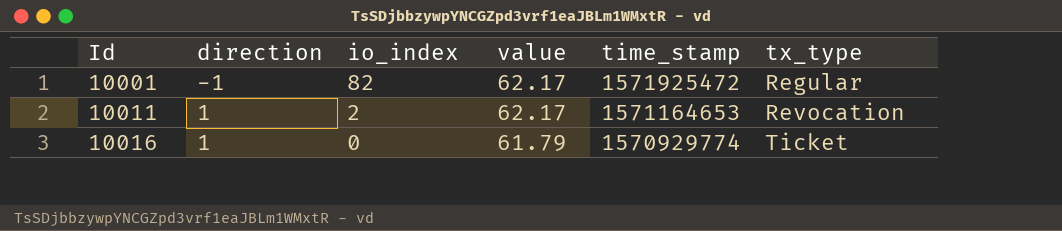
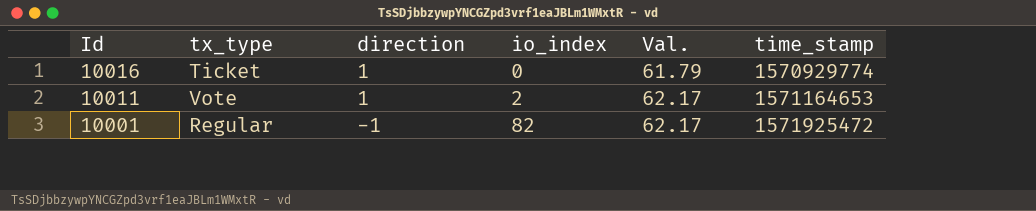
row order: Id ascending -> Id descending
column tx_type | position: 6 -> 2
column name: value -> Val.
10011 | tx_type: Revocation -> Vote

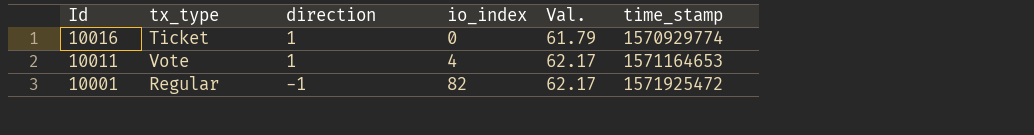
10011 | io_index: 2 -> 4

